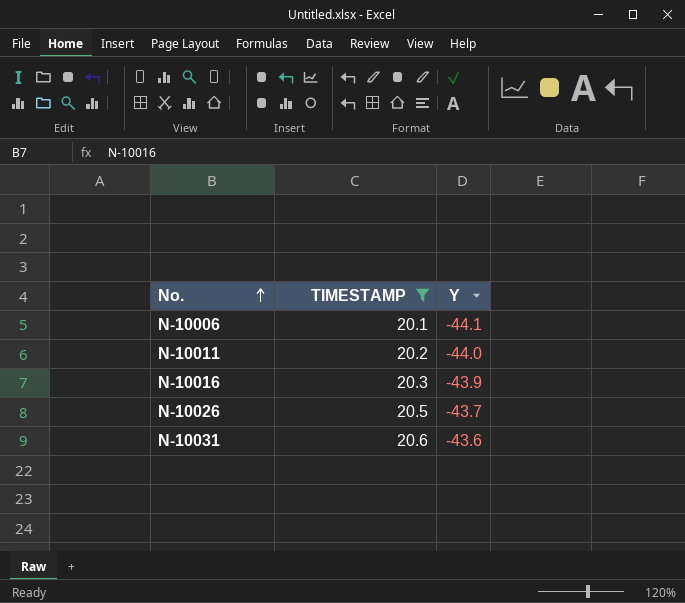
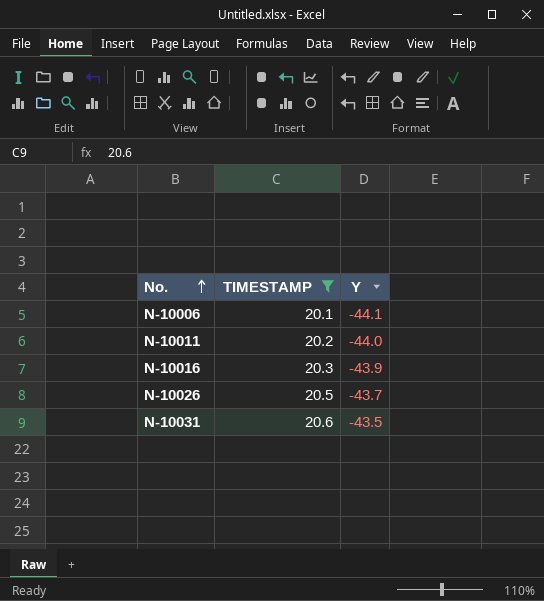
N-10031 | Y: -43.6 -> -43.5

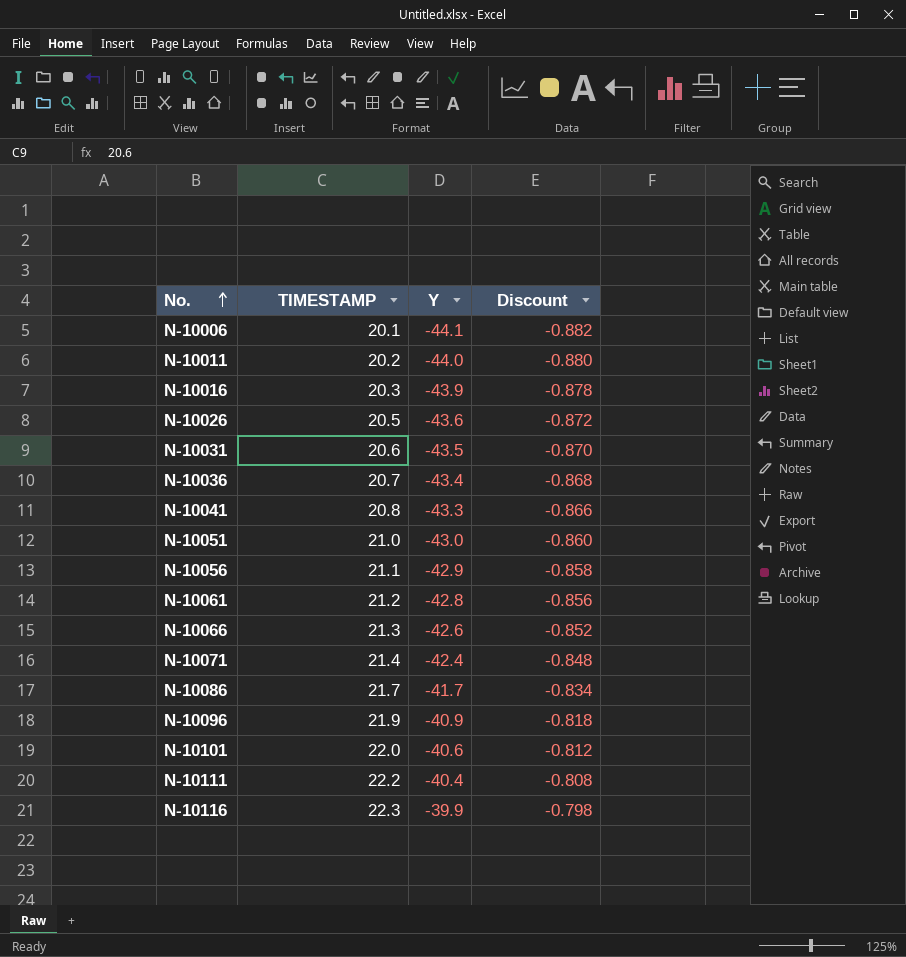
filter: TIMESTAMP <= 20.6 -> none
column Discount | formula: none -> [Y] * 0.02
N-10026 | Y: -43.7 -> -43.6

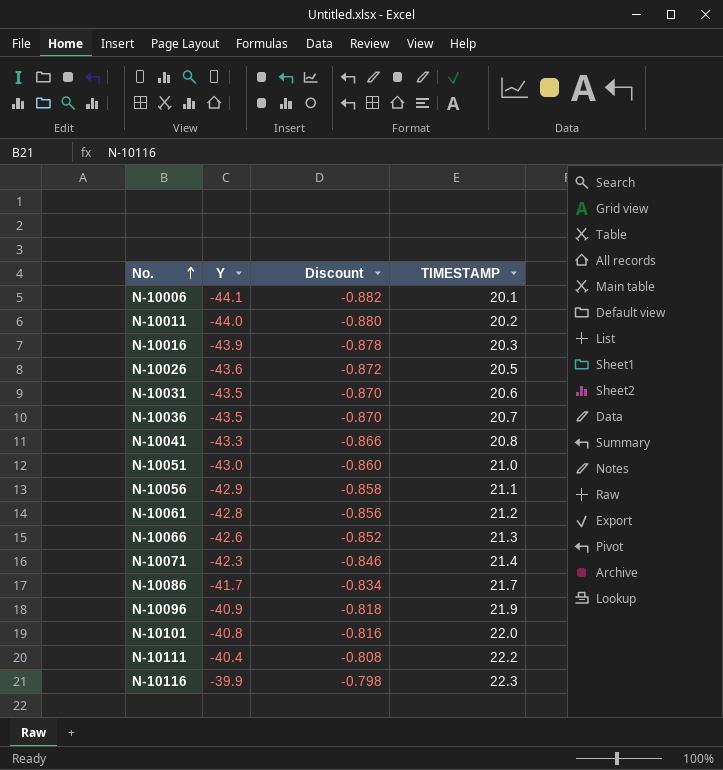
column TIMESTAMP | position: 2 -> 4
N-10036 | Y: -43.4 -> -43.5
N-10036 | Discount: -0.868 -> -0.870
N-10071 | Y: -42.4 -> -42.3
N-10071 | Discount: -0.848 -> -0.846
N-10101 | Y: -40.6 -> -40.8
N-10101 | Discount: -0.812 -> -0.816

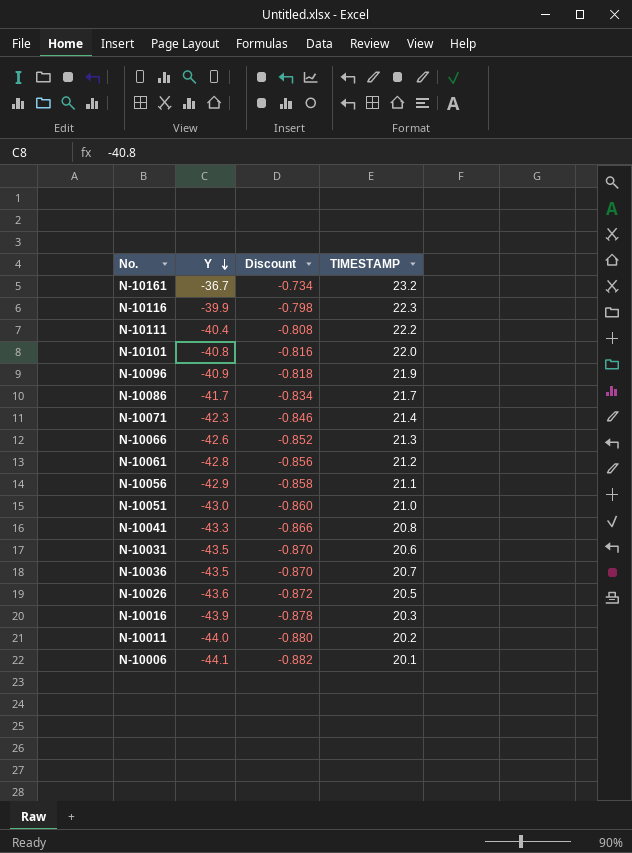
row order: No. ascending -> Y descending
row N-10161: none -> -36.7 | -0.734 | 23.2

